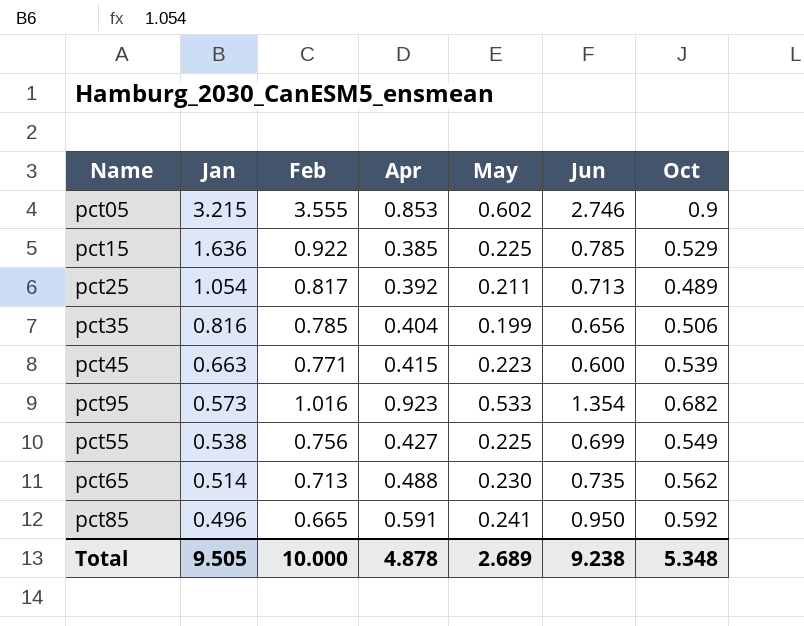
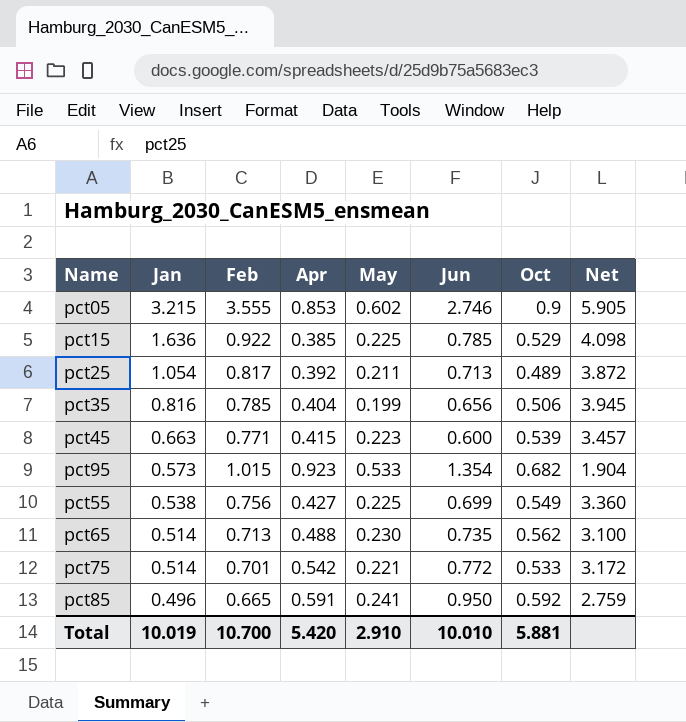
column Net | formula: none -> [Feb] / [May]
pct95 | Feb: 1.016 -> 1.015
row pct75: none -> 0.514 | 0.701 | 0.542 | 0.221 | 0.772 | 0.533 | 3.172
Total | Jan: 9.505 -> 10.019
Total | Feb: 10.000 -> 10.700
Total | Apr: 4.878 -> 5.420
Total | May: 2.689 -> 2.910
Total | Jun: 9.238 -> 10.010
Total | Oct: 5.348 -> 5.881

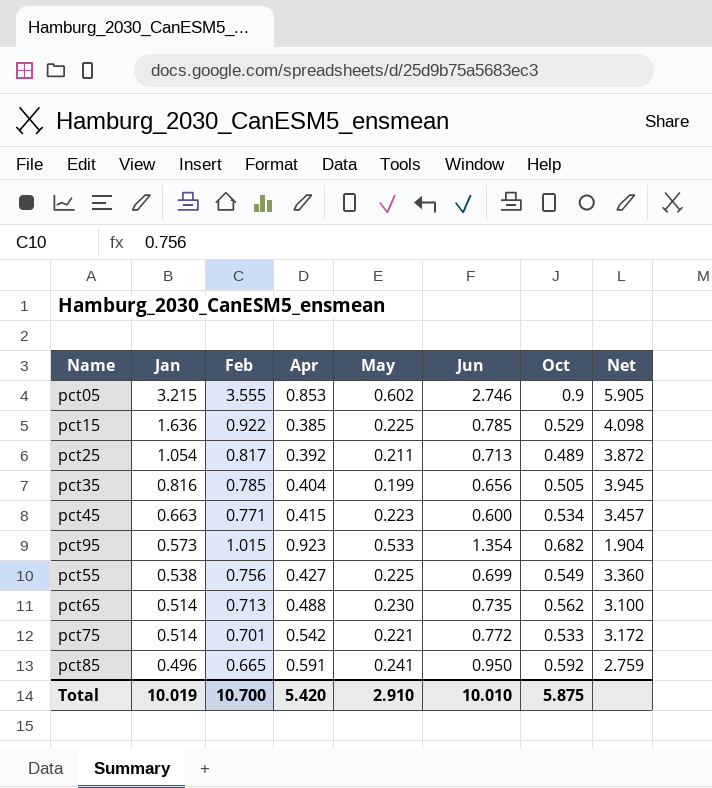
pct35 | Oct: 0.506 -> 0.505
pct45 | Oct: 0.539 -> 0.534
Total | Oct: 5.881 -> 5.875

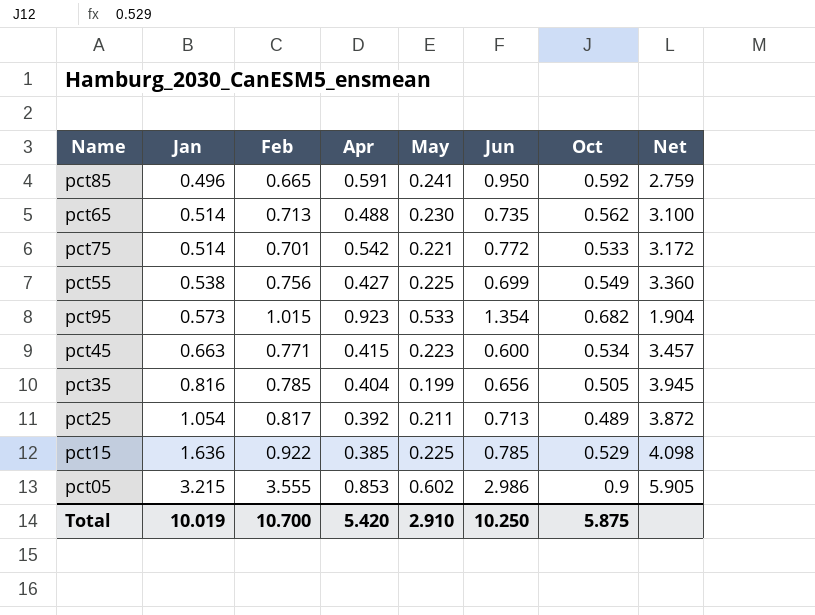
row order: Jan descending -> Jan ascending
pct05 | Jun: 2.746 -> 2.986
Total | Jun: 10.010 -> 10.250

